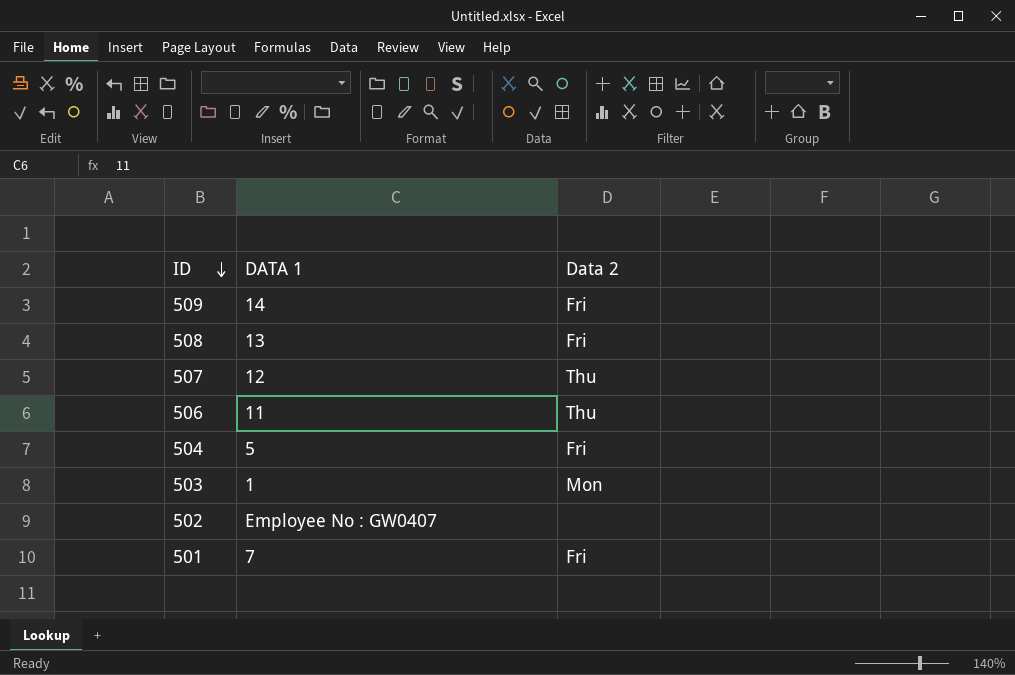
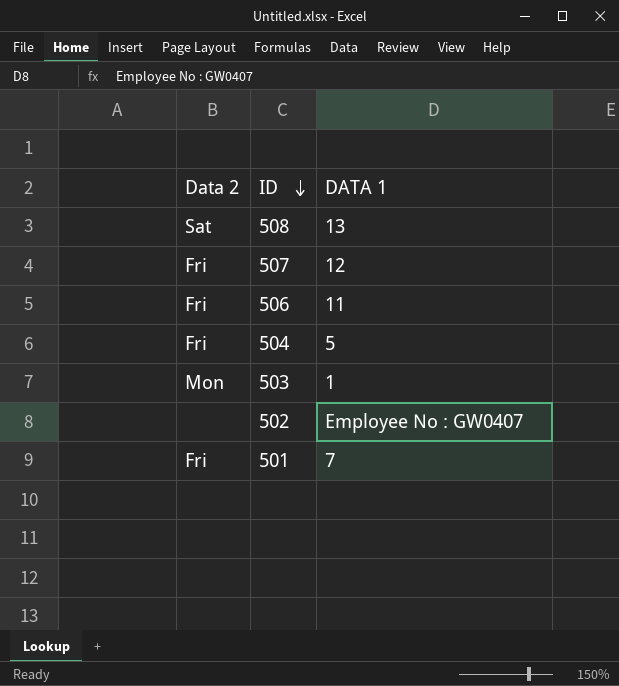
column Data 2 | position: 3 -> 1
row 509: 14 | Fri -> none
508 | Data 2: Fri -> Sat
507 | Data 2: Thu -> Fri
506 | Data 2: Thu -> Fri

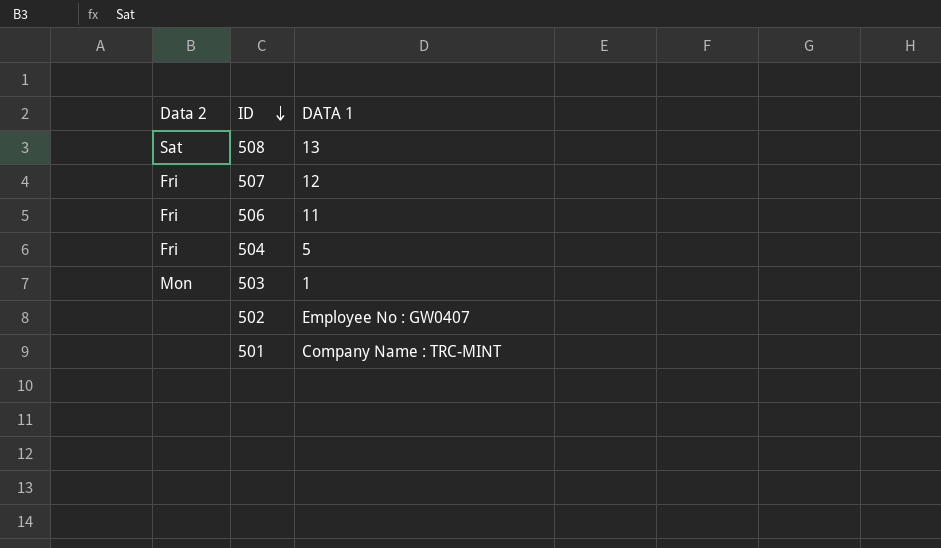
501 | Data 2: Fri -> none
501 | DATA 1: 7 -> Company Name : TRC-MINT

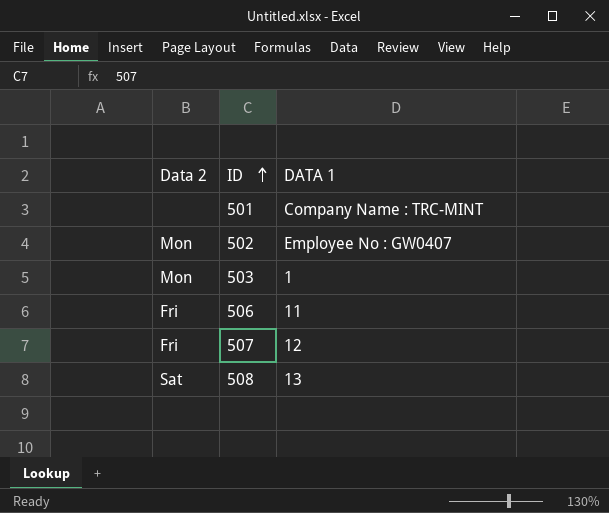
row order: ID descending -> ID ascending
row 504: Fri | 5 -> none
502 | Data 2: none -> Mon

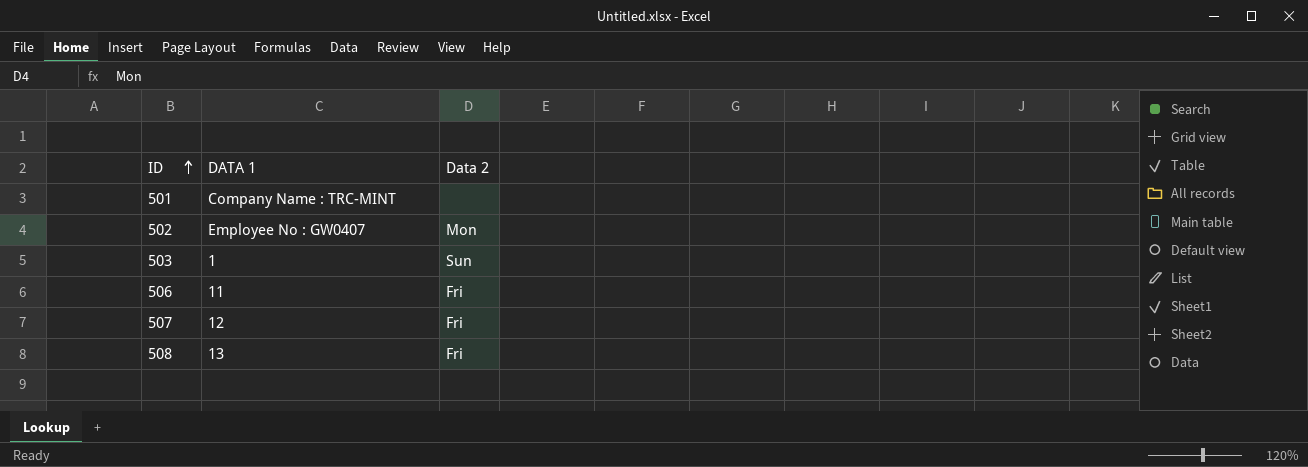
column Data 2 | position: 1 -> 3
503 | Data 2: Mon -> Sun
508 | Data 2: Sat -> Fri

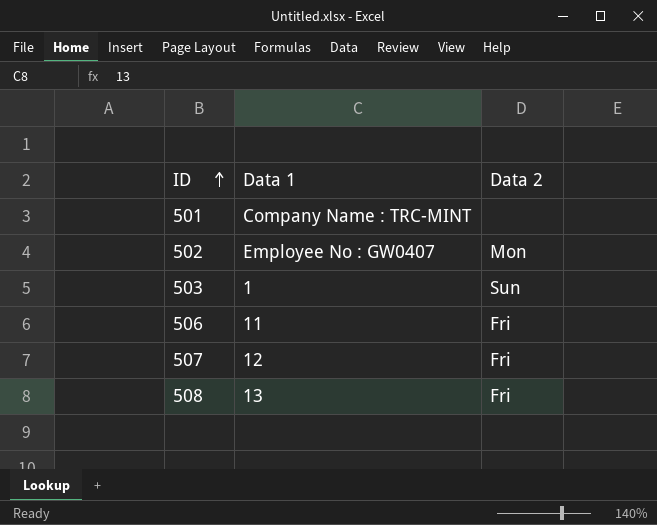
column name: DATA 1 -> Data 1

